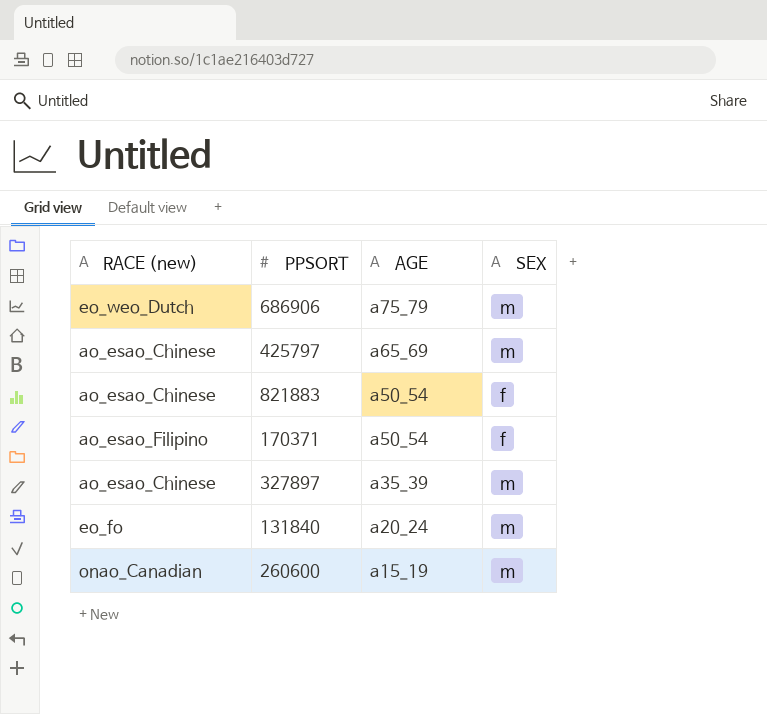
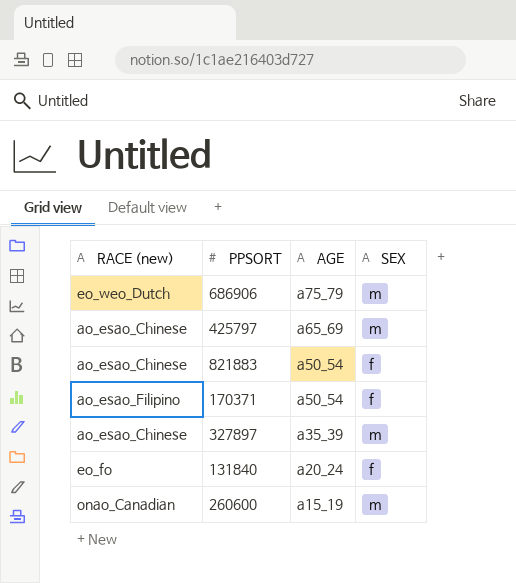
131840 | SEX: m -> f

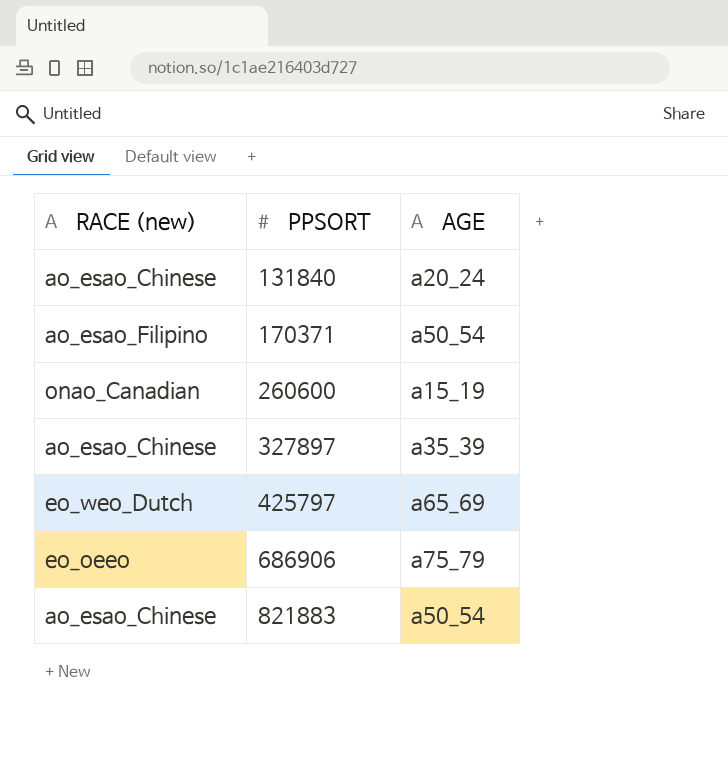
row order: AGE descending -> PPSORT ascending
column SEX | position: 4 -> none
131840 | RACE (new): eo_fo -> ao_esao_Chinese
425797 | RACE (new): ao_esao_Chinese -> eo_weo_Dutch
686906 | RACE (new): eo_weo_Dutch -> eo_oeeo

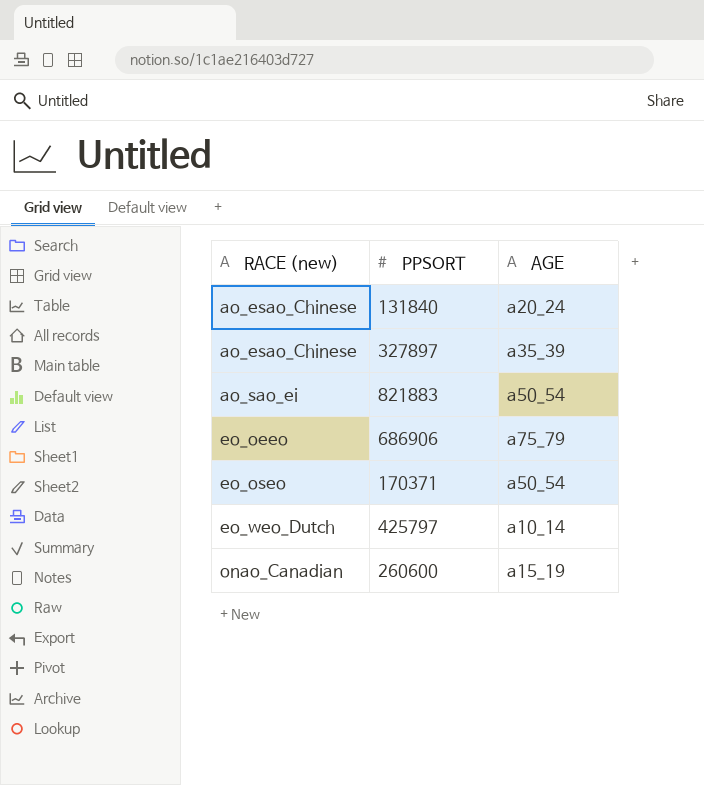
row order: PPSORT ascending -> RACE (new) ascending
821883 | RACE (new): ao_esao_Chinese -> ao_sao_ei
170371 | RACE (new): ao_esao_Filipino -> eo_oseo
425797 | AGE: a65_69 -> a10_14

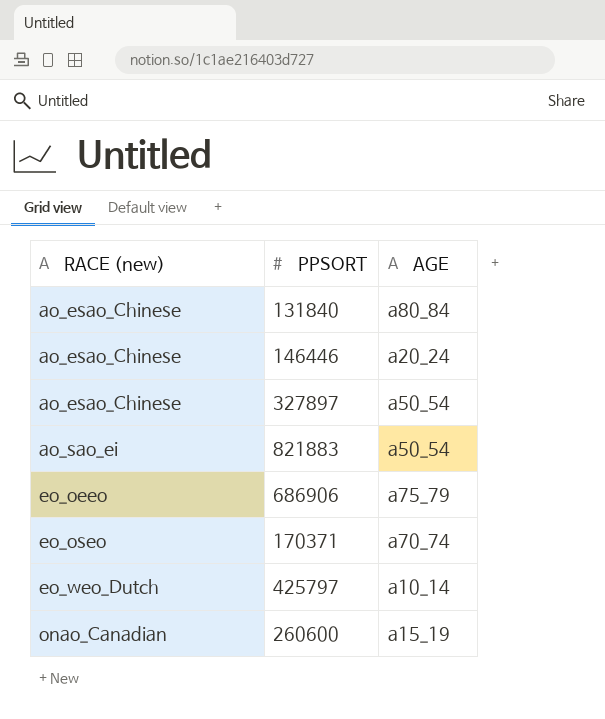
131840 | AGE: a20_24 -> a80_84
row 146446: none -> ao_esao_Chinese | a20_24
327897 | AGE: a35_39 -> a50_54
170371 | AGE: a50_54 -> a70_74

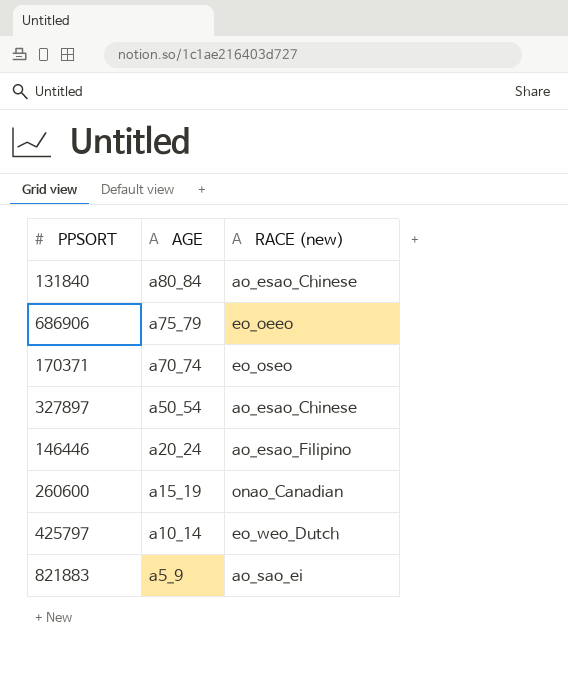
row order: RACE (new) ascending -> AGE descending
column RACE (new) | position: 1 -> 3
146446 | RACE (new): ao_esao_Chinese -> ao_esao_Filipino
821883 | AGE: a50_54 -> a5_9

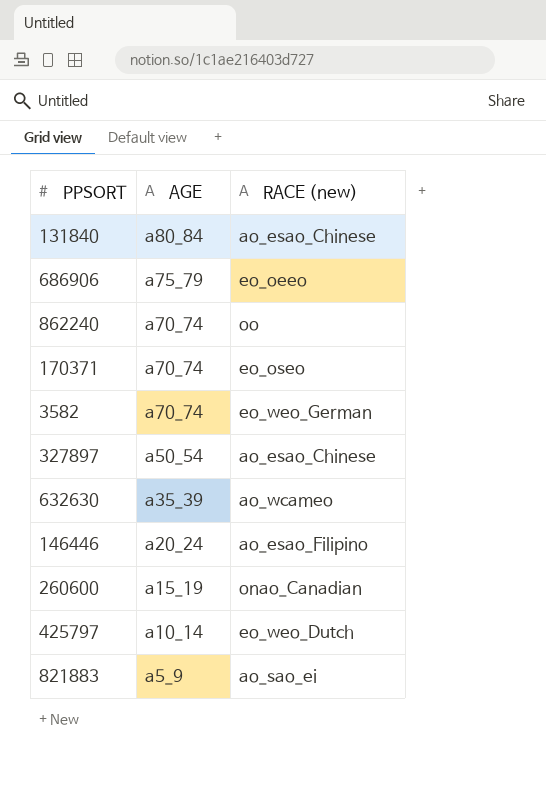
row 862240: none -> a70_74 | oo
row 3582: none -> a70_74 | eo_weo_German
row 632630: none -> a35_39 | ao_wcameo

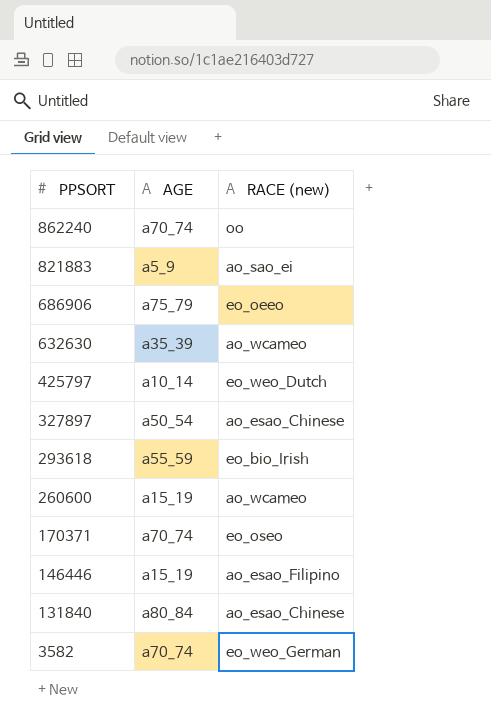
row order: AGE descending -> PPSORT descending
row 293618: none -> a55_59 | eo_bio_Irish
260600 | RACE (new): onao_Canadian -> ao_wcameo
146446 | AGE: a20_24 -> a15_19

